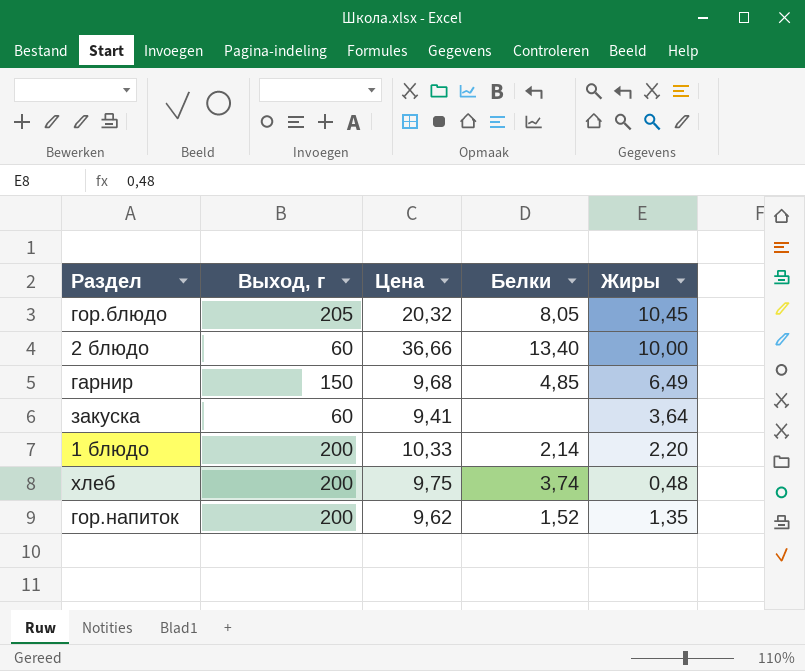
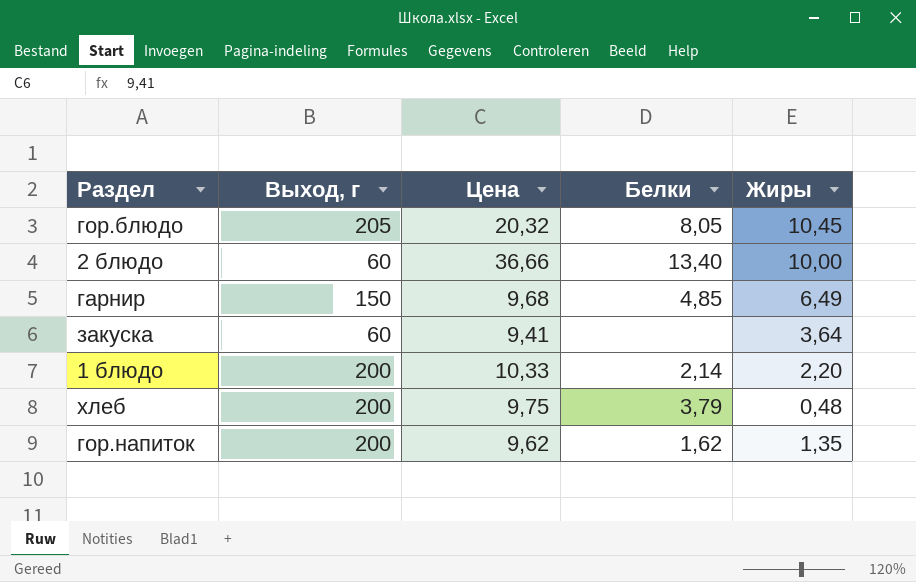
хлеб | Белки: 3,74 -> 3,79
гор.напиток | Белки: 1,52 -> 1,62

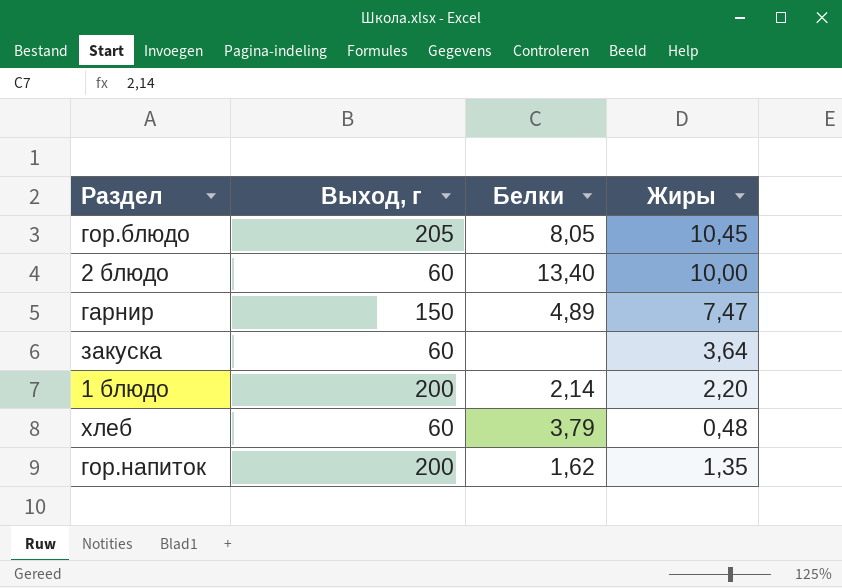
column Цена | position: 3 -> none
гарнир | Белки: 4,85 -> 4,89
гарнир | Жиры: 6,49 -> 7,47
хлеб | Выход, г: 200 -> 60

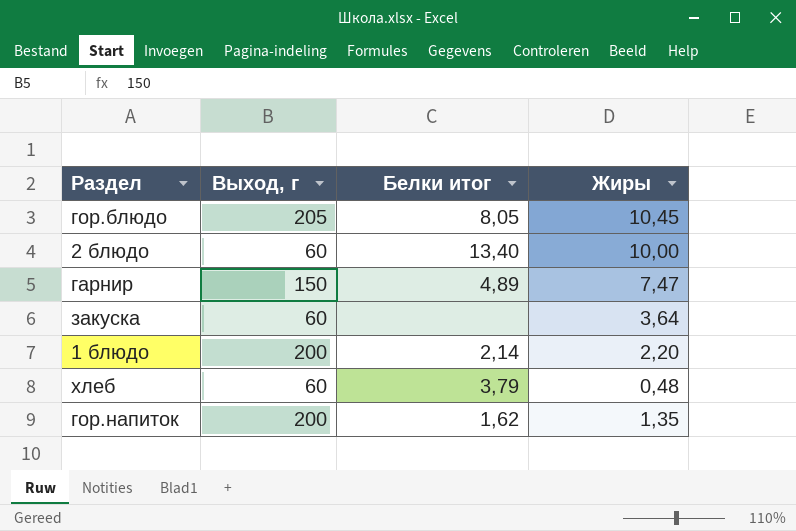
column name: Белки -> Белки итог

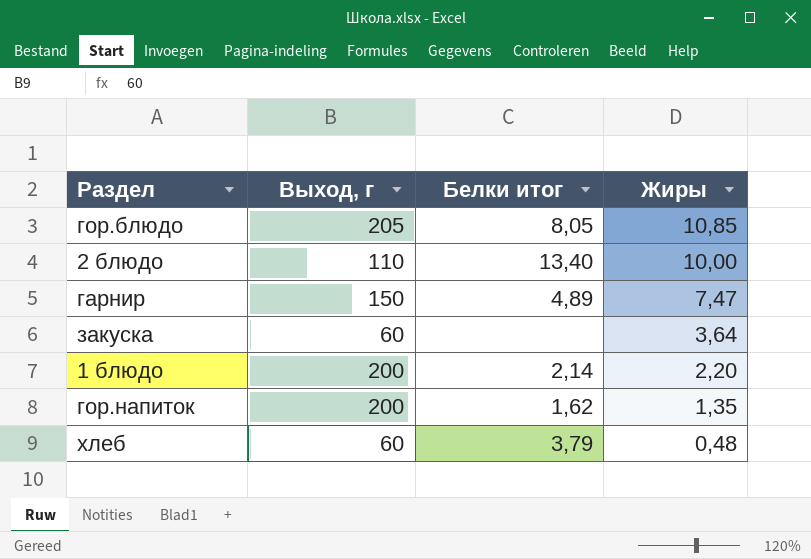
row order: none -> Жиры descending
гор.блюдо | Жиры: 10,45 -> 10,85
2 блюдо | Выход, г: 60 -> 110

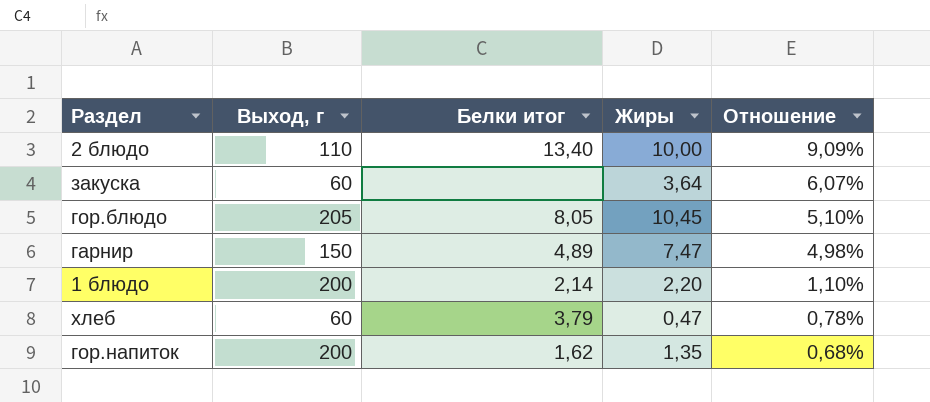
row order: Жиры descending -> Отношение descending
column Отношение | formula: none -> [Жиры] / [Выход, г]
гор.блюдо | Жиры: 10,85 -> 10,45
хлеб | Жиры: 0,48 -> 0,47

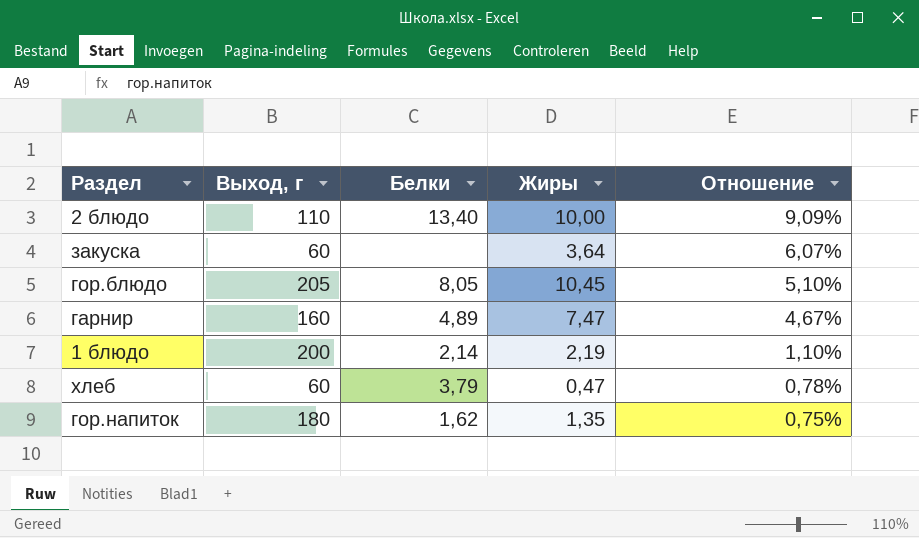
column name: Белки итог -> Белки
гарнир | Выход, г: 150 -> 160
гарнир | Отношение: 4,98% -> 4,67%
1 блюдо | Жиры: 2,20 -> 2,19
гор.напиток | Выход, г: 200 -> 180
гор.напиток | Отношение: 0,68% -> 0,75%

